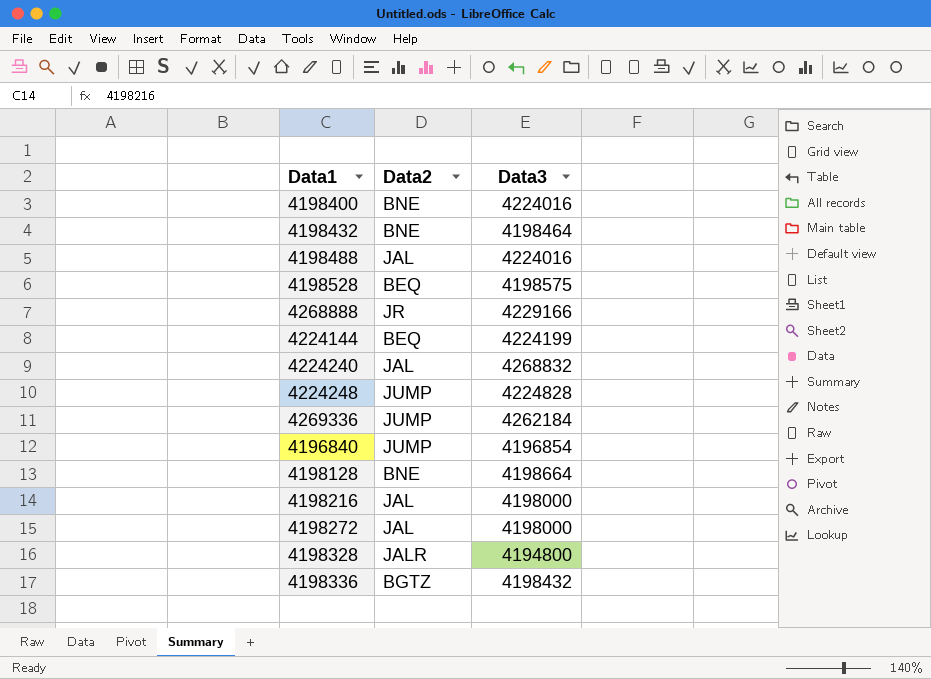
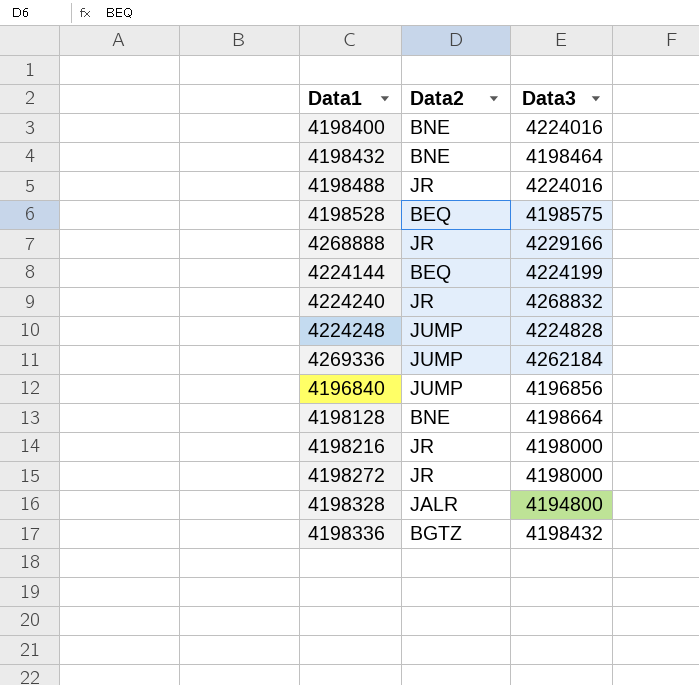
4198488 | Data2: JAL -> JR
4224240 | Data2: JAL -> JR
4196840 | Data3: 4196854 -> 4196856
4198216 | Data2: JAL -> JR
4198272 | Data2: JAL -> JR

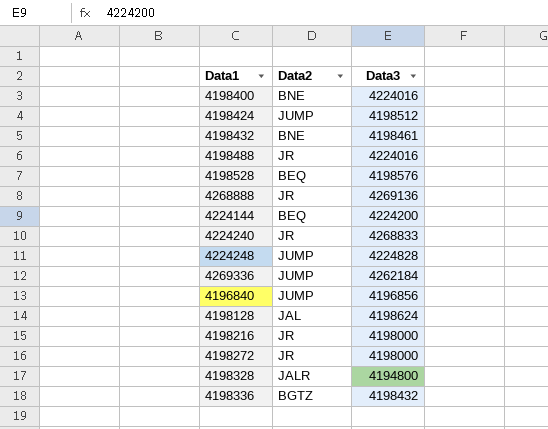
row 4198424: none -> JUMP | 4198512
4198432 | Data3: 4198464 -> 4198461
4198528 | Data3: 4198575 -> 4198576
4268888 | Data3: 4229166 -> 4269136
4224144 | Data3: 4224199 -> 4224200
4224240 | Data3: 4268832 -> 4268833
4198128 | Data2: BNE -> JAL
4198128 | Data3: 4198664 -> 4198624

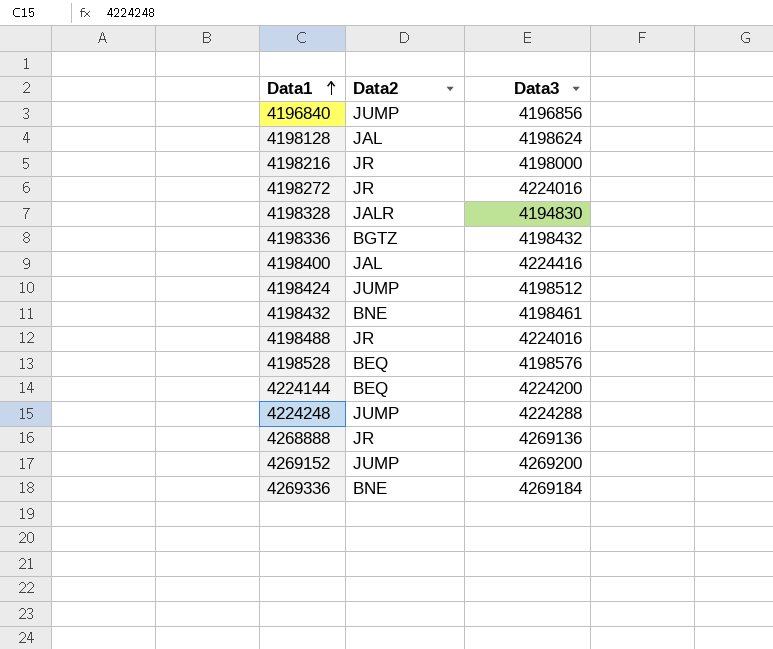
row order: none -> Data1 ascending
row 4224240: JR | 4268833 -> none
4198272 | Data3: 4198000 -> 4224016
4198328 | Data3: 4194800 -> 4194830
4198400 | Data2: BNE -> JAL
4198400 | Data3: 4224016 -> 4224416
4224248 | Data3: 4224828 -> 4224288
row 4269152: none -> JUMP | 4269200
4269336 | Data2: JUMP -> BNE
4269336 | Data3: 4262184 -> 4269184

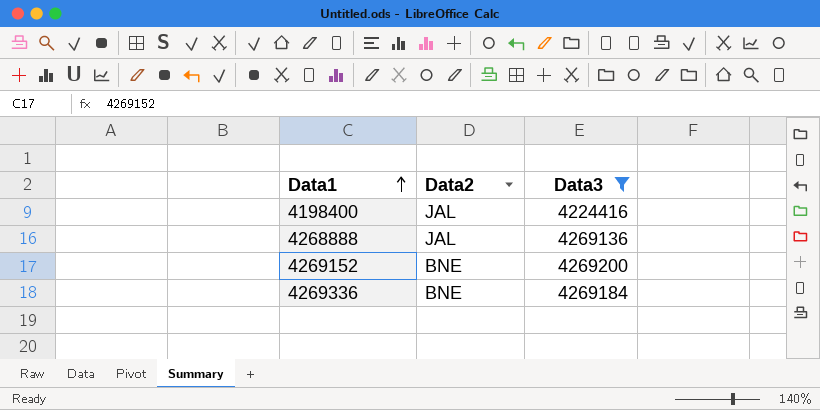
filter: none -> Data3 >= 4224416
4268888 | Data2: JR -> JAL
4269152 | Data2: JUMP -> BNE

